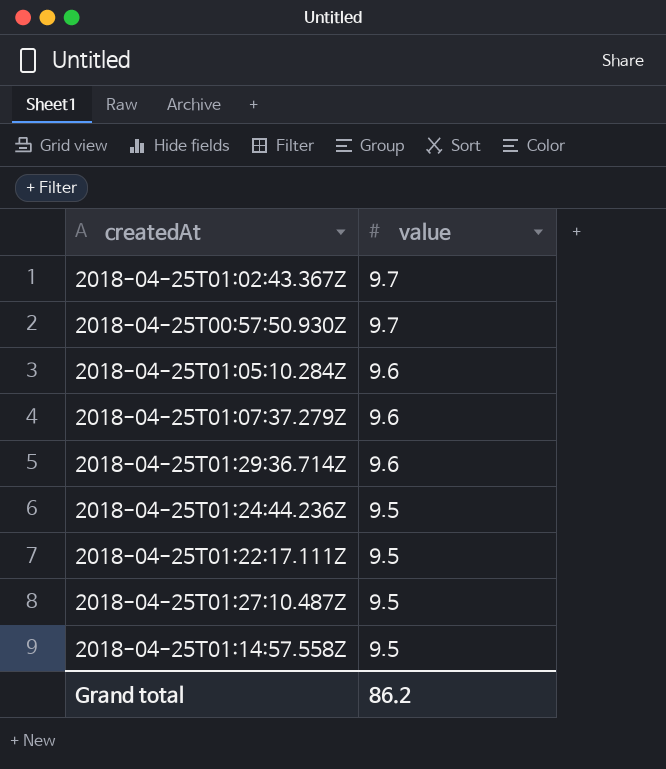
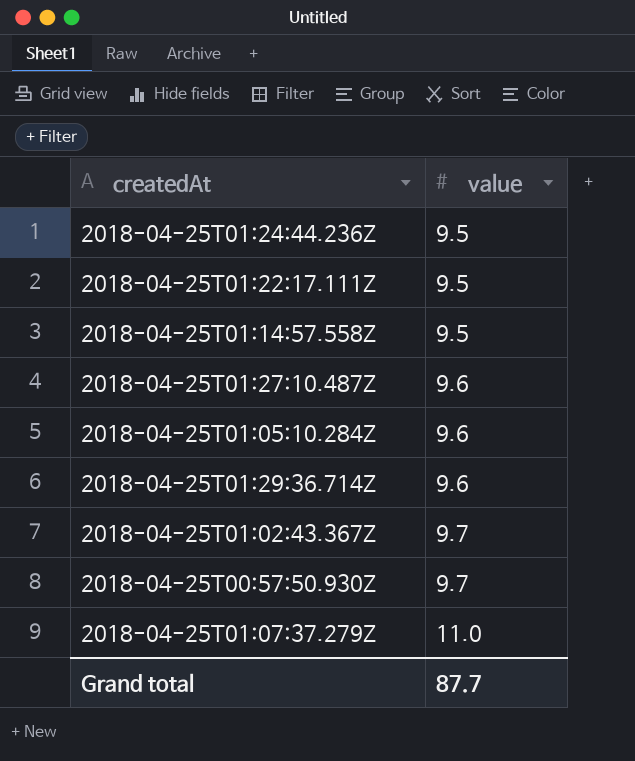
row order: value descending -> value ascending
2018-04-25T01:27:10.487Z | value: 9.5 -> 9.6
2018-04-25T01:07:37.279Z | value: 9.6 -> 11.0
Grand total | value: 86.2 -> 87.7

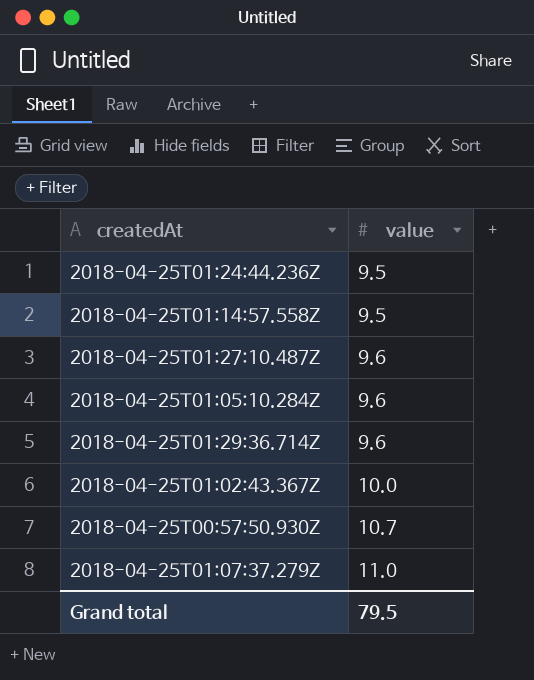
row 2018-04-25T01:22:17.111Z: 9.5 -> none
2018-04-25T01:02:43.367Z | value: 9.7 -> 10.0
2018-04-25T00:57:50.930Z | value: 9.7 -> 10.7
Grand total | value: 87.7 -> 79.5

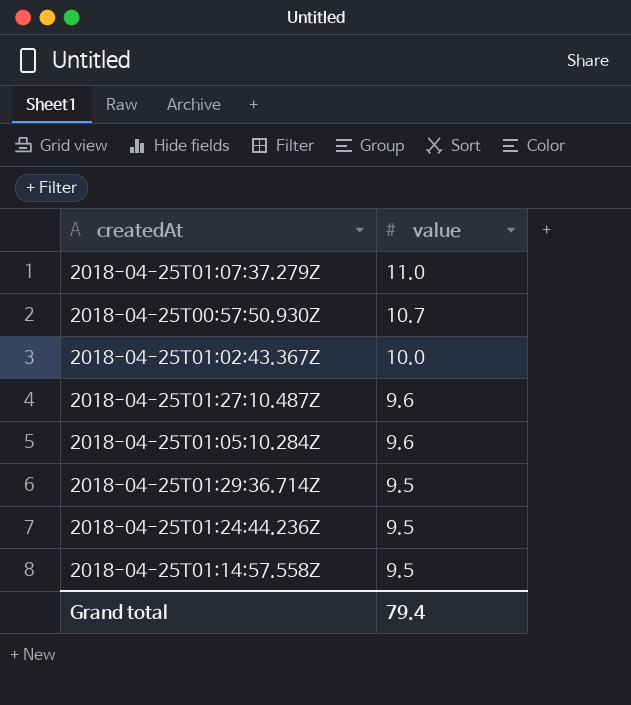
row order: value ascending -> value descending
2018-04-25T01:29:36.714Z | value: 9.6 -> 9.5
Grand total | value: 79.5 -> 79.4

